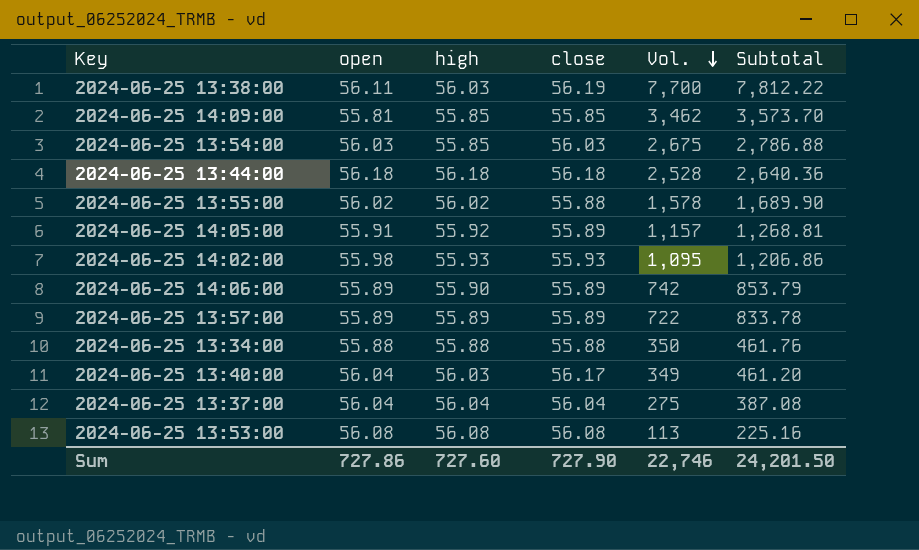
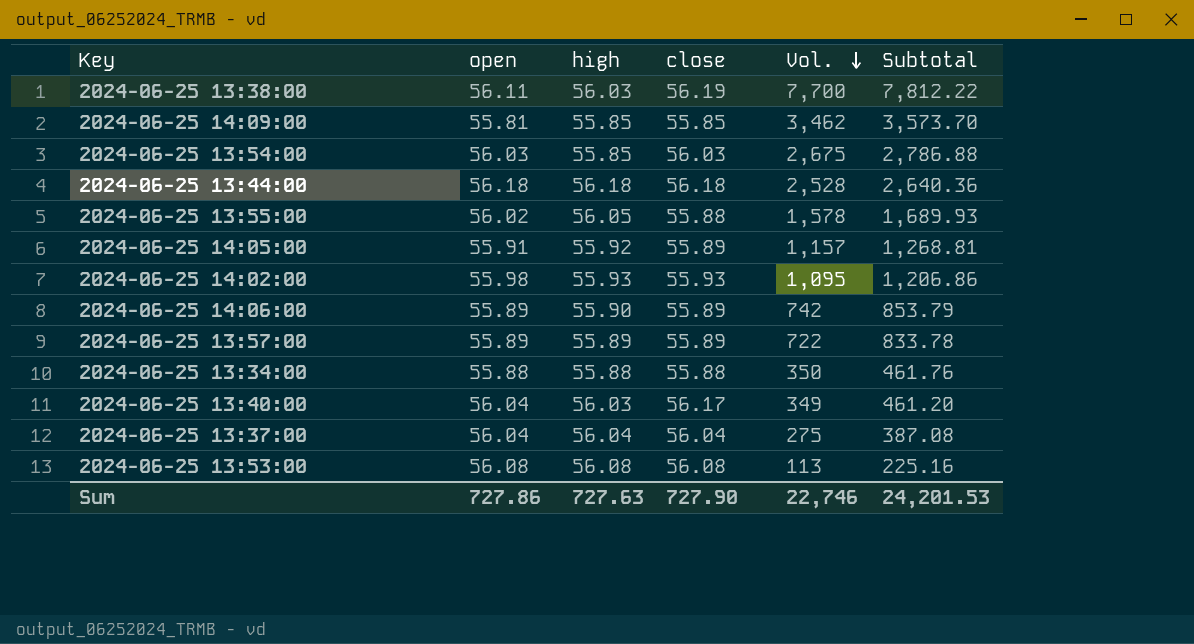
2024-06-25 13:55:00 | high: 56.02 -> 56.05
2024-06-25 13:55:00 | Subtotal: 1,689.90 -> 1,689.93
Sum | high: 727.60 -> 727.63
Sum | Subtotal: 24,201.50 -> 24,201.53

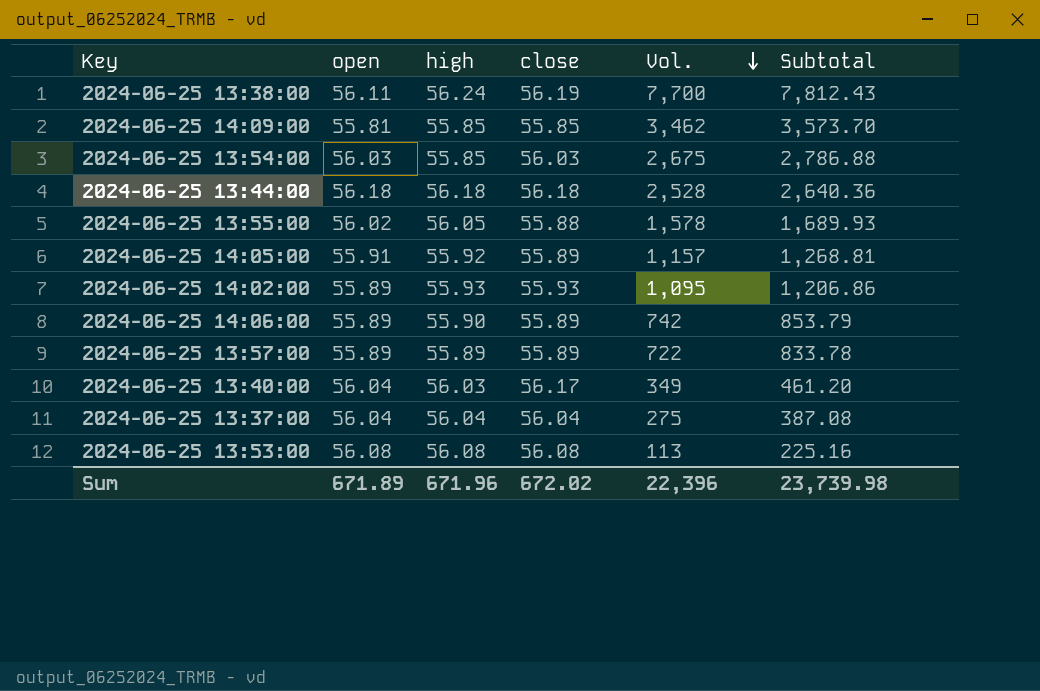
row 2024-06-25 13:34:00: 55.88 | 55.88 | 55.88 | 350 | 461.76 -> none
2024-06-25 13:38:00 | high: 56.03 -> 56.24
2024-06-25 13:38:00 | Subtotal: 7,812.22 -> 7,812.43
2024-06-25 14:02:00 | open: 55.98 -> 55.89
Sum | open: 727.86 -> 671.89
Sum | high: 727.63 -> 671.96
Sum | close: 727.90 -> 672.02
Sum | Vol.: 22,746 -> 22,396
Sum | Subtotal: 24,201.53 -> 23,739.98

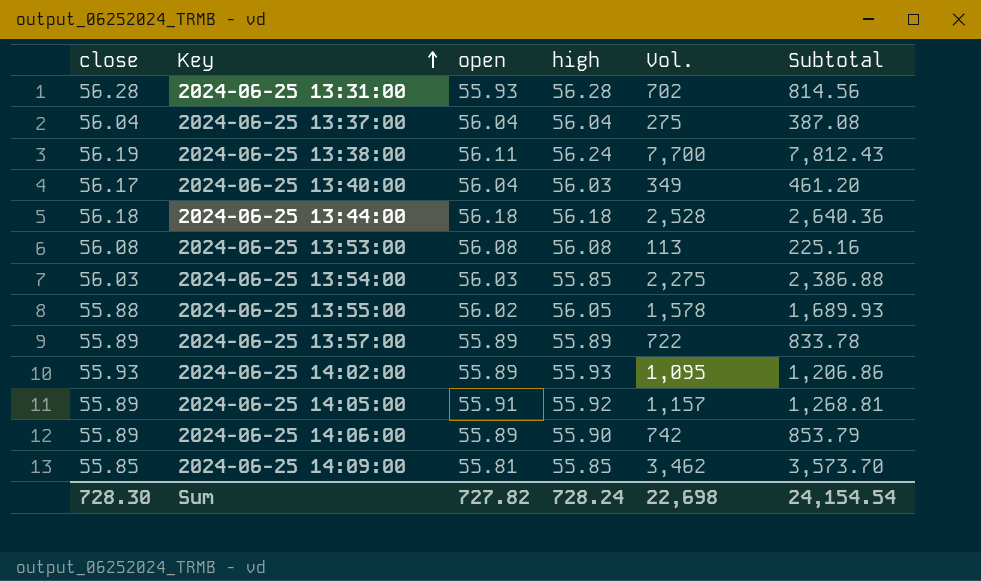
row order: Vol. descending -> Key ascending
column close | position: 4 -> 1
row 2024-06-25 13:31:00: none -> 56.28 | 55.93 | 56.28 | 702 | 814.56
2024-06-25 13:54:00 | Vol.: 2,675 -> 2,275
2024-06-25 13:54:00 | Subtotal: 2,786.88 -> 2,386.88
Sum | close: 672.02 -> 728.30
Sum | open: 671.89 -> 727.82
Sum | high: 671.96 -> 728.24
Sum | Vol.: 22,396 -> 22,698
Sum | Subtotal: 23,739.98 -> 24,154.54

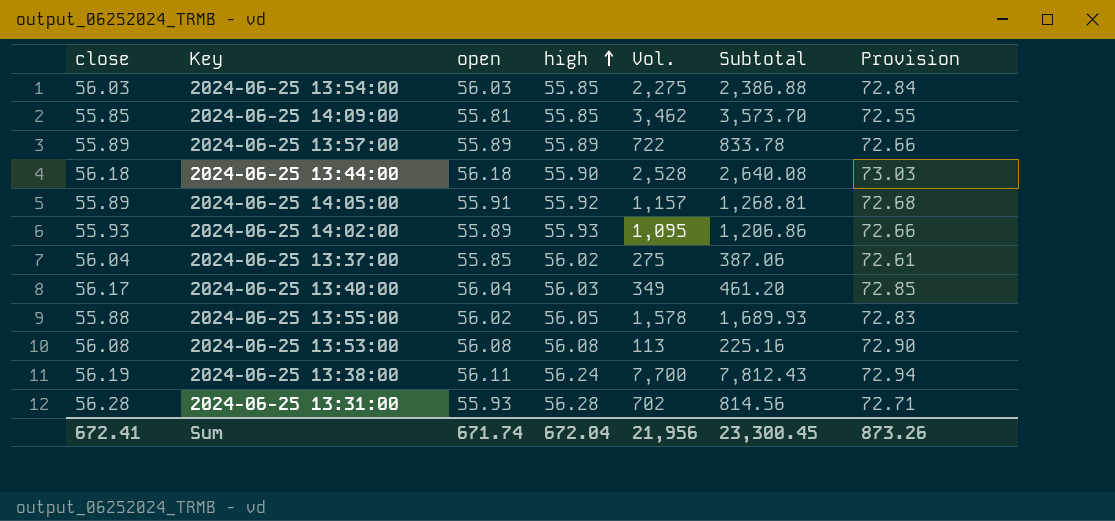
row order: Key ascending -> high ascending
column Provision | formula: none -> [open] * 1.3
row 2024-06-25 14:06:00: 55.89 | 55.89 | 55.90 | 742 | 853.79 -> none
2024-06-25 13:44:00 | high: 56.18 -> 55.90
2024-06-25 13:44:00 | Subtotal: 2,640.36 -> 2,640.08
2024-06-25 13:37:00 | open: 56.04 -> 55.85
2024-06-25 13:37:00 | high: 56.04 -> 56.02
2024-06-25 13:37:00 | Subtotal: 387.08 -> 387.06
Sum | close: 728.30 -> 672.41
Sum | open: 727.82 -> 671.74
Sum | high: 728.24 -> 672.04
Sum | Vol.: 22,698 -> 21,956
Sum | Subtotal: 24,154.54 -> 23,300.45

